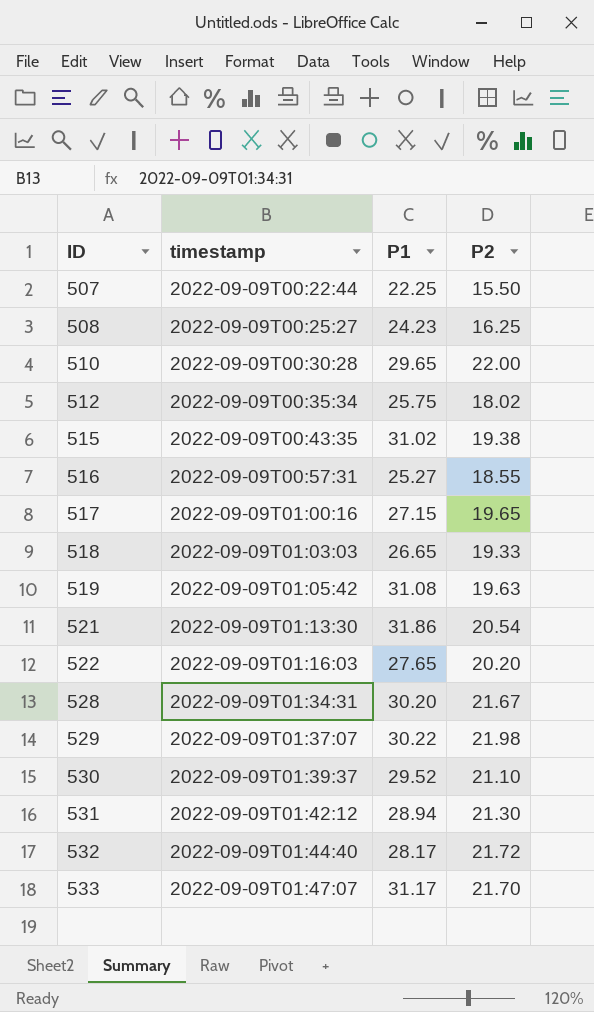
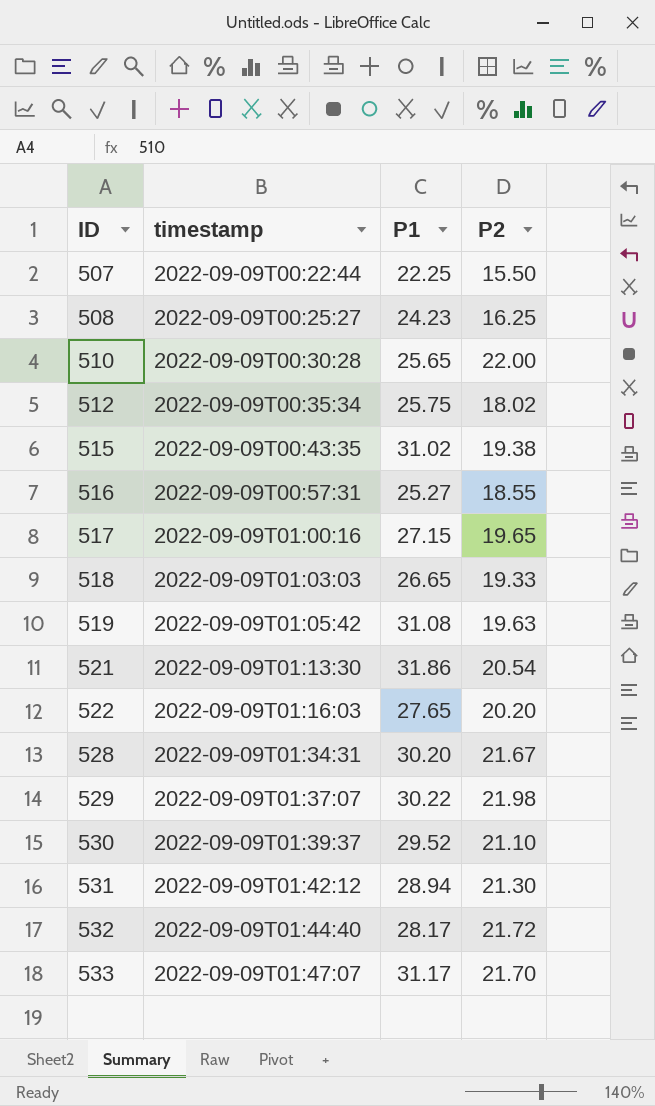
510 | P1: 29.65 -> 25.65

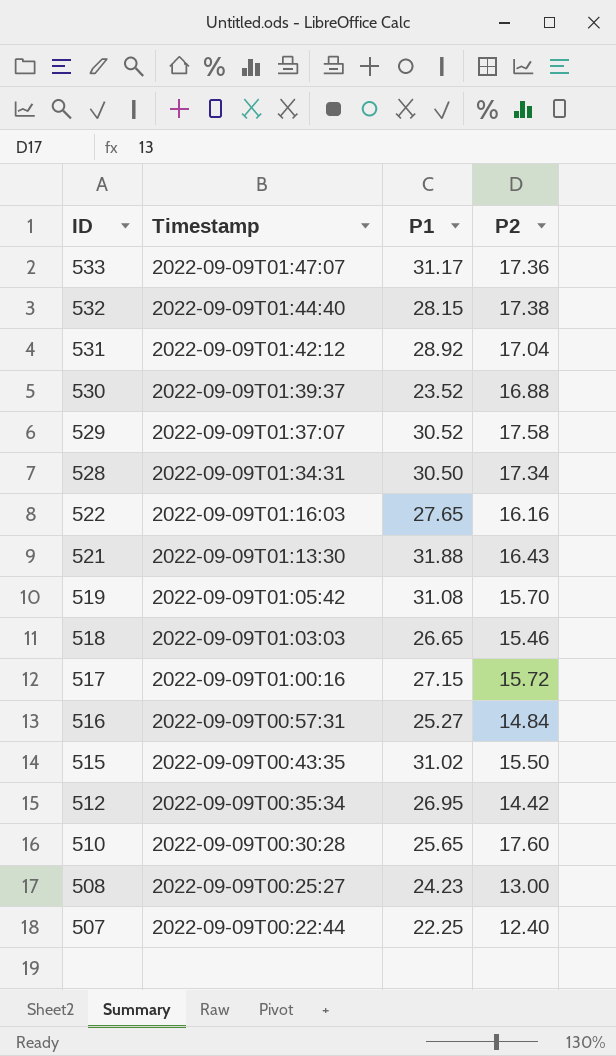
row order: ID ascending -> ID descending
column name: timestamp -> Timestamp
533 | P2: 21.70 -> 17.36
532 | P1: 28.17 -> 28.15
532 | P2: 21.72 -> 17.38
531 | P1: 28.94 -> 28.92
531 | P2: 21.30 -> 17.04
530 | P1: 29.52 -> 23.52
530 | P2: 21.10 -> 16.88
529 | P1: 30.22 -> 30.52
529 | P2: 21.98 -> 17.58
528 | P1: 30.20 -> 30.50
528 | P2: 21.67 -> 17.34
522 | P2: 20.20 -> 16.16
521 | P1: 31.86 -> 31.88
521 | P2: 20.54 -> 16.43
519 | P2: 19.63 -> 15.70
518 | P2: 19.33 -> 15.46
517 | P2: 19.65 -> 15.72
516 | P2: 18.55 -> 14.84
515 | P2: 19.38 -> 15.50
512 | P1: 25.75 -> 26.95
512 | P2: 18.02 -> 14.42
510 | P2: 22.00 -> 17.60
508 | P2: 16.25 -> 13.00
507 | P2: 15.50 -> 12.40

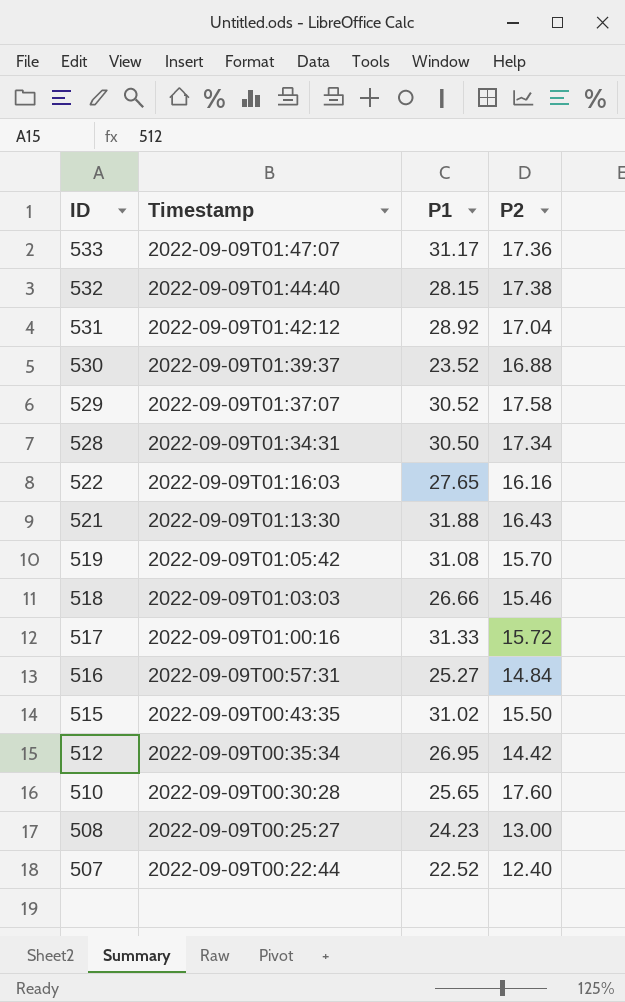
518 | P1: 26.65 -> 26.66
517 | P1: 27.15 -> 31.33
507 | P1: 22.25 -> 22.52

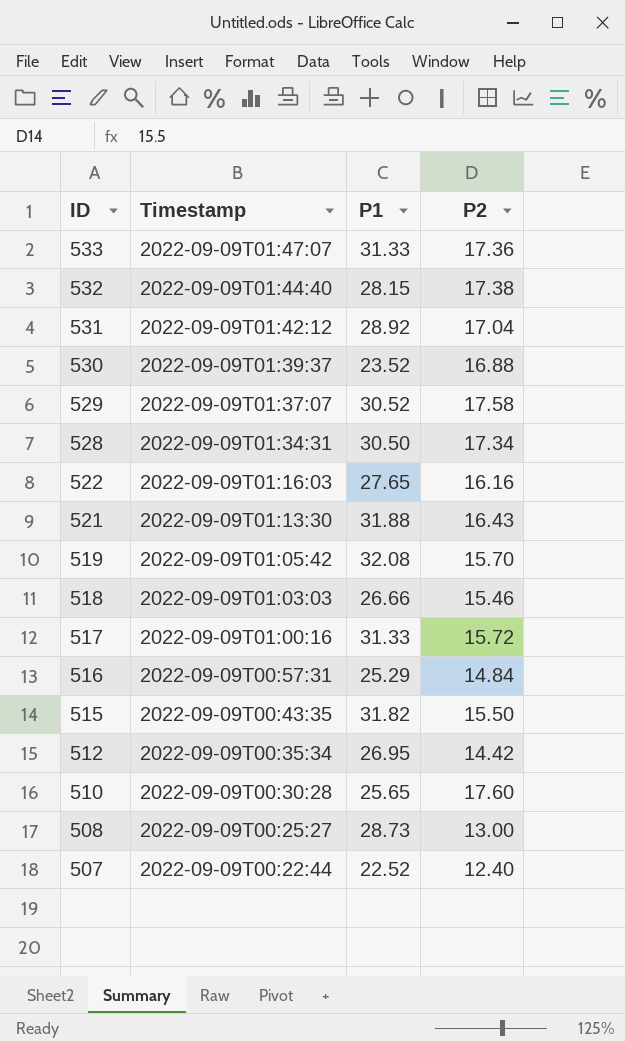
533 | P1: 31.17 -> 31.33
519 | P1: 31.08 -> 32.08
516 | P1: 25.27 -> 25.29
515 | P1: 31.02 -> 31.82
508 | P1: 24.23 -> 28.73

